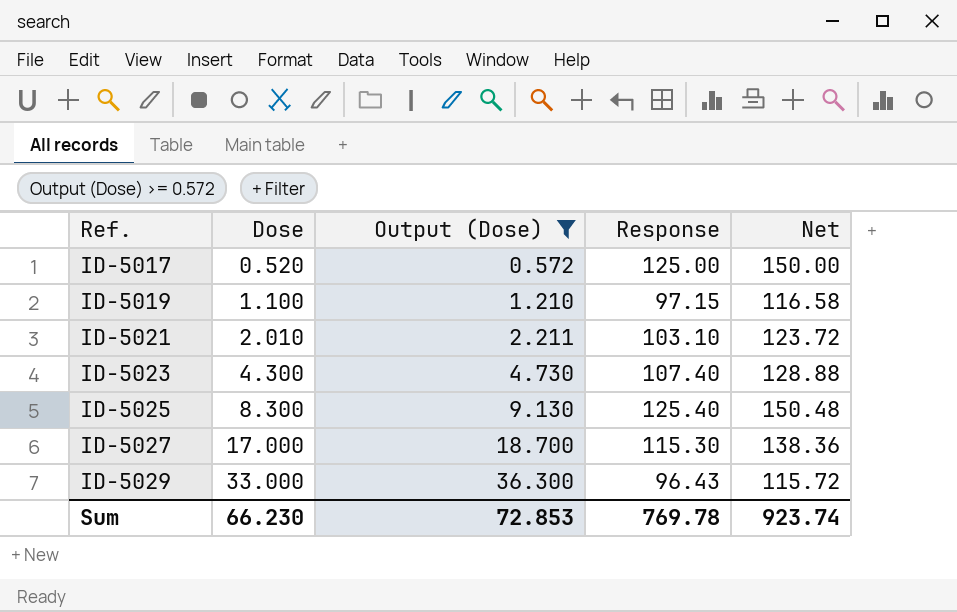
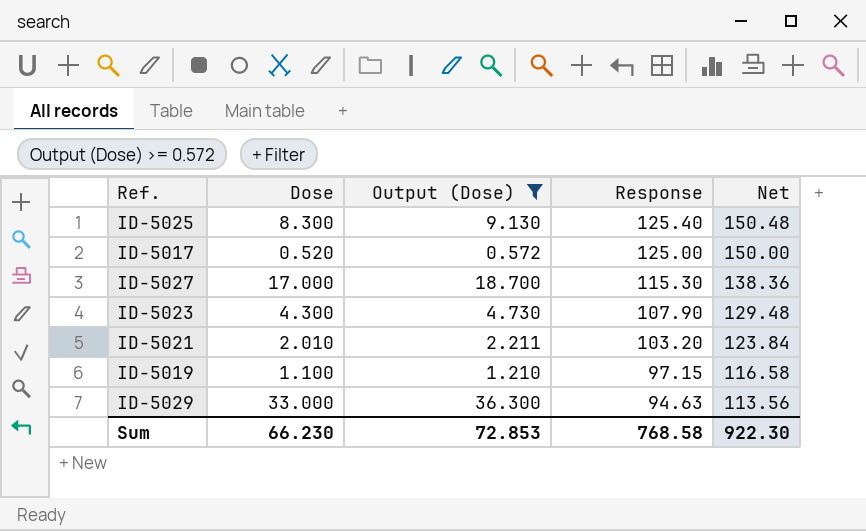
row order: Ref. ascending -> Response descending
ID-5023 | Response: 107.40 -> 107.90
ID-5023 | Net: 128.88 -> 129.48
ID-5021 | Response: 103.10 -> 103.20
ID-5021 | Net: 123.72 -> 123.84
ID-5029 | Response: 96.43 -> 94.63
ID-5029 | Net: 115.72 -> 113.56
Sum | Response: 769.78 -> 768.58
Sum | Net: 923.74 -> 922.30

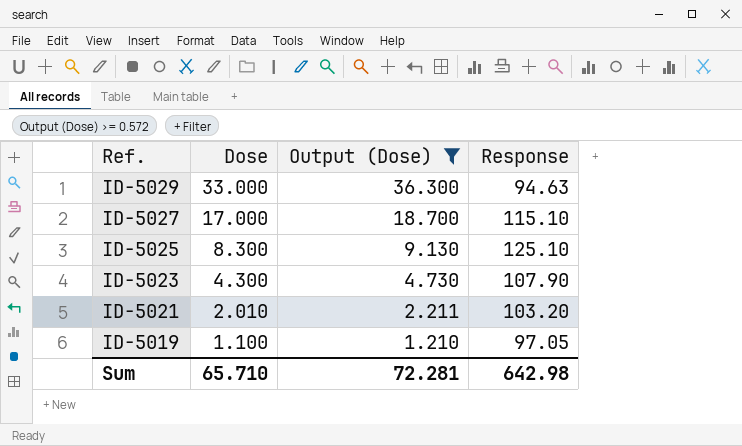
row order: Response descending -> Ref. descending
column Net | formula: [Response] * 1.2 -> none
row ID-5017: 0.520 | 0.572 | 125.00 | 150.00 -> none
ID-5027 | Response: 115.30 -> 115.10
ID-5025 | Response: 125.40 -> 125.10
ID-5019 | Response: 97.15 -> 97.05
Sum | Dose: 66.230 -> 65.710
Sum | Output (Dose): 72.853 -> 72.281
Sum | Response: 768.58 -> 642.98

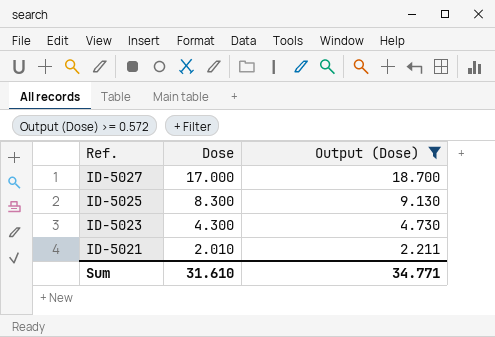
column Response | position: 4 -> none
row ID-5029: 33.000 | 36.300 | 94.63 -> none
row ID-5019: 1.100 | 1.210 | 97.05 -> none
Sum | Dose: 65.710 -> 31.610
Sum | Output (Dose): 72.281 -> 34.771

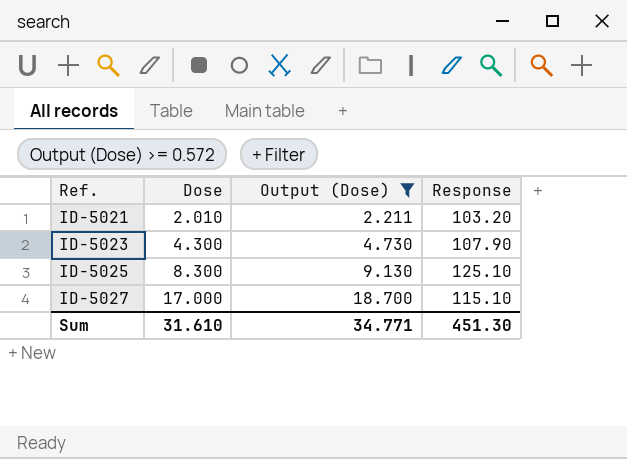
row order: Ref. descending -> Ref. ascending
column Response | position: none -> 4

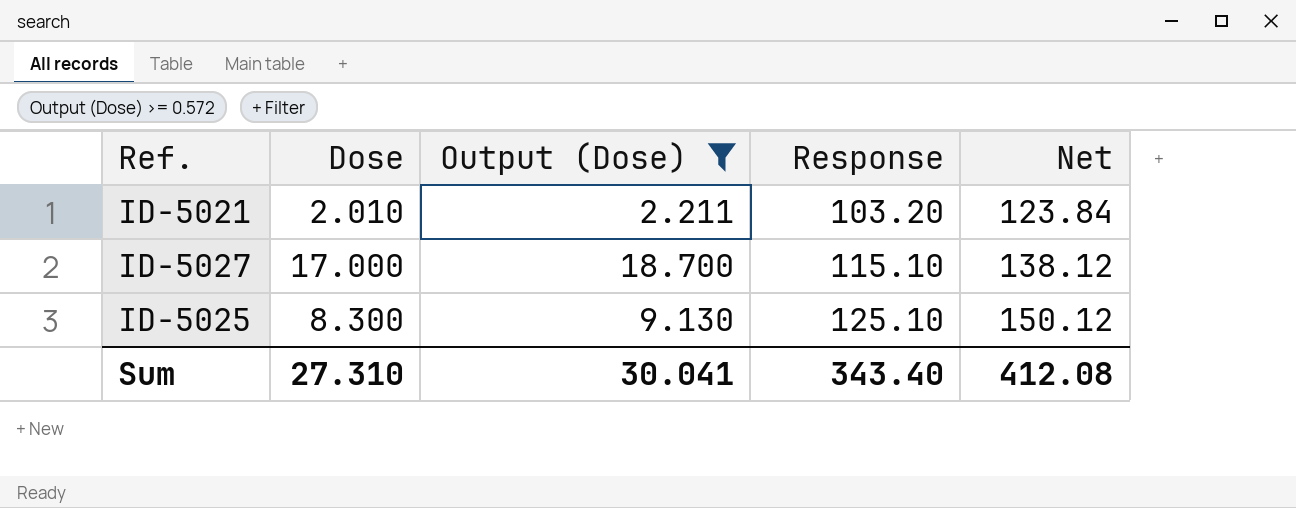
row order: Ref. ascending -> Response ascending
column Net | formula: none -> [Response] * 1.2
row ID-5023: 4.300 | 4.730 | 107.90 -> none
Sum | Dose: 31.610 -> 27.310
Sum | Output (Dose): 34.771 -> 30.041
Sum | Response: 451.30 -> 343.40

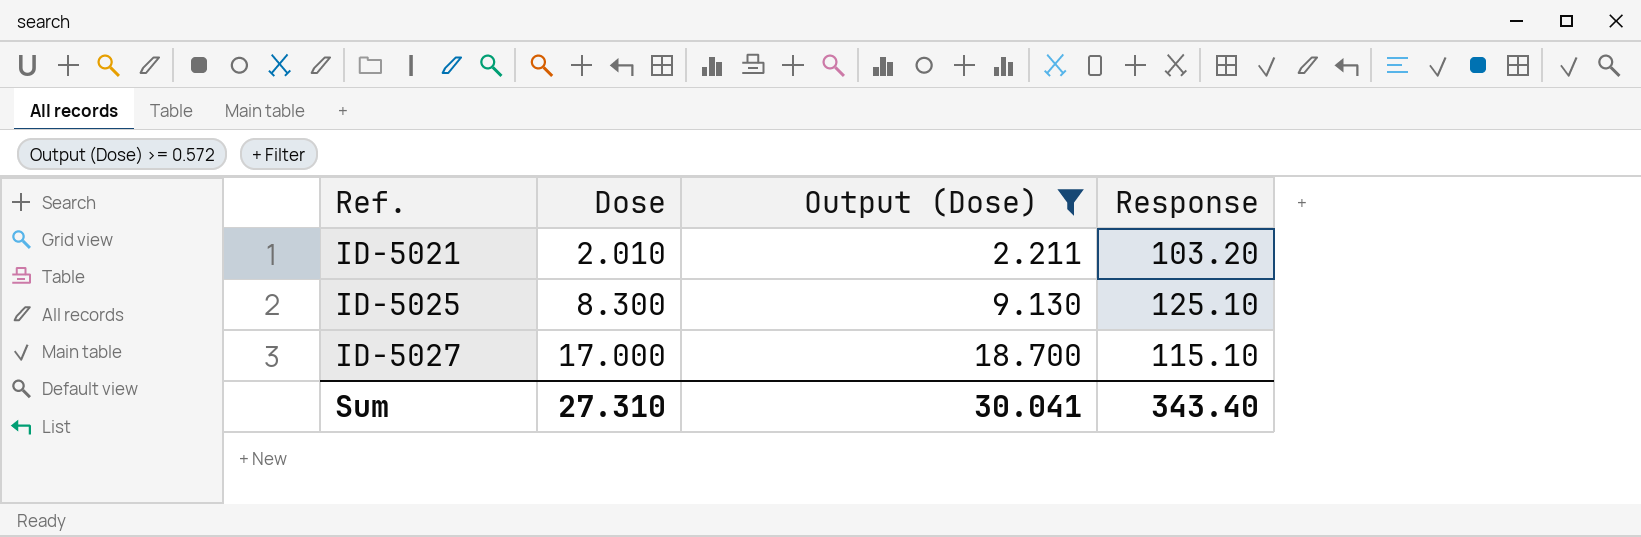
row order: Response ascending -> Ref. ascending
column Net | formula: [Response] * 1.2 -> none

